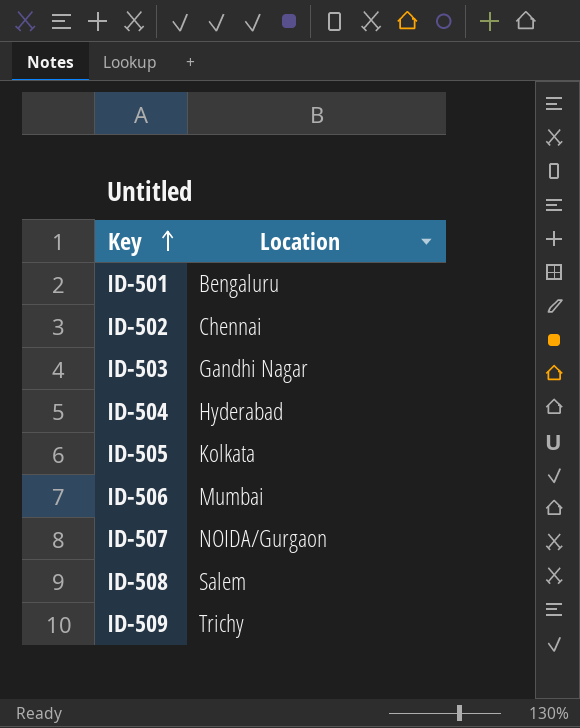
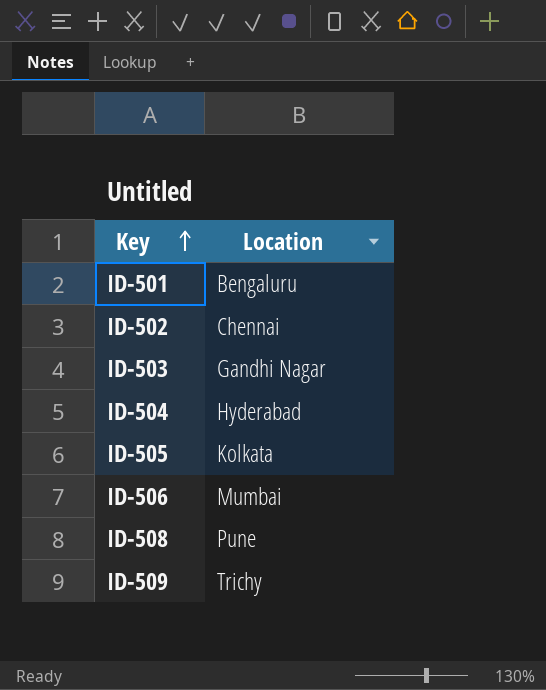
row ID-507: NOIDA/Gurgaon -> none
ID-508 | Location: Salem -> Pune

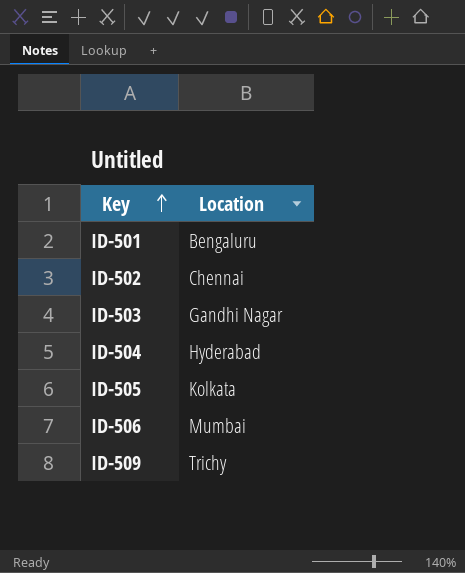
row ID-508: Pune -> none

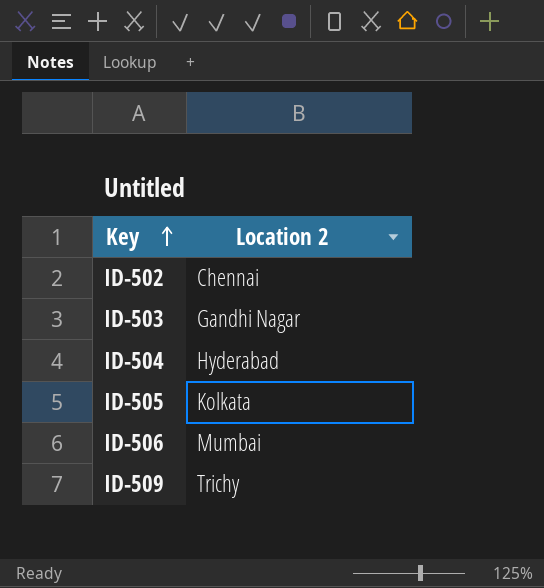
column name: Location -> Location 2
row ID-501: Bengaluru -> none

